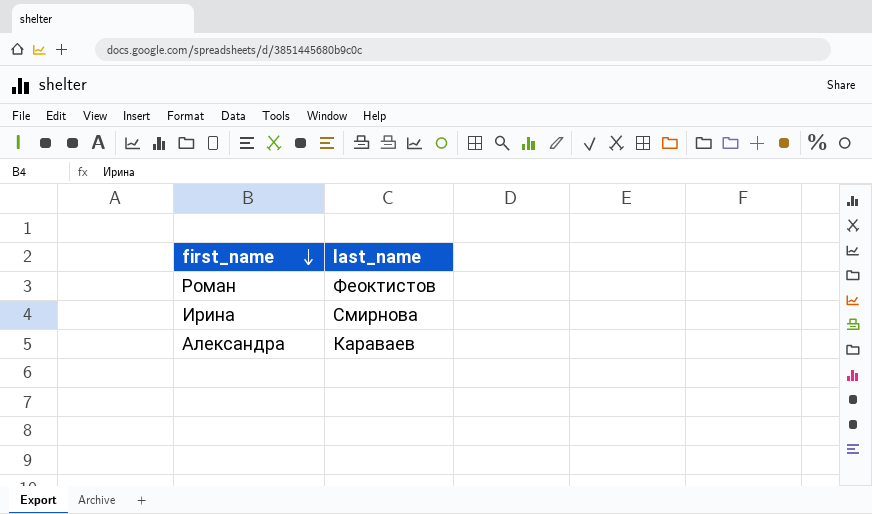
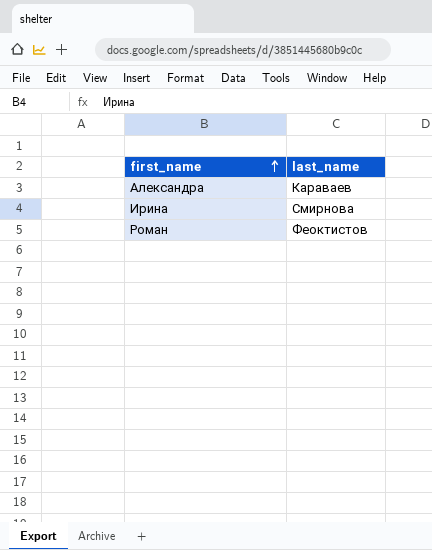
row order: first_name descending -> first_name ascending

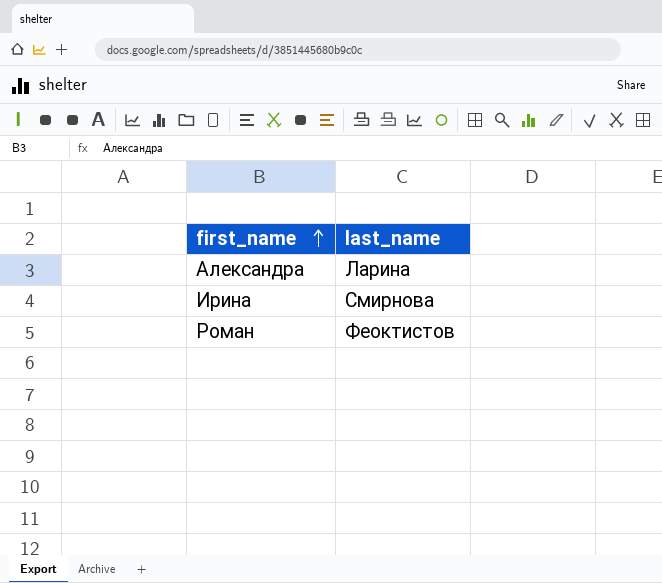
Александра | last_name: Караваев -> Ларина

